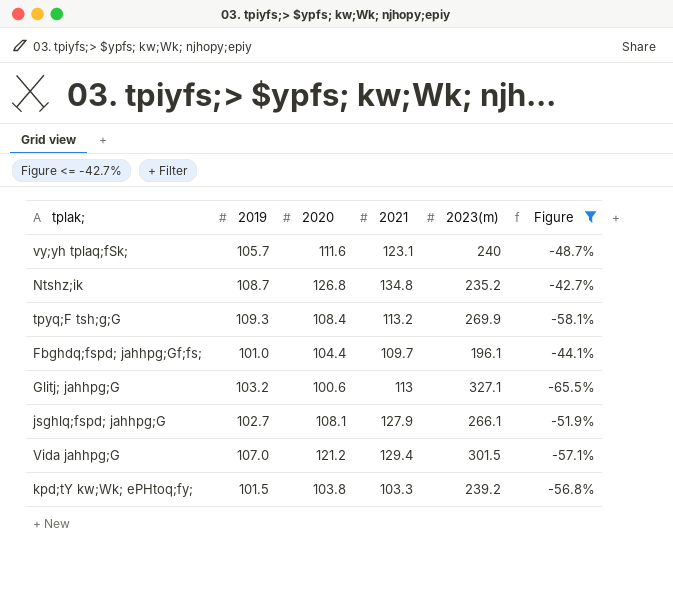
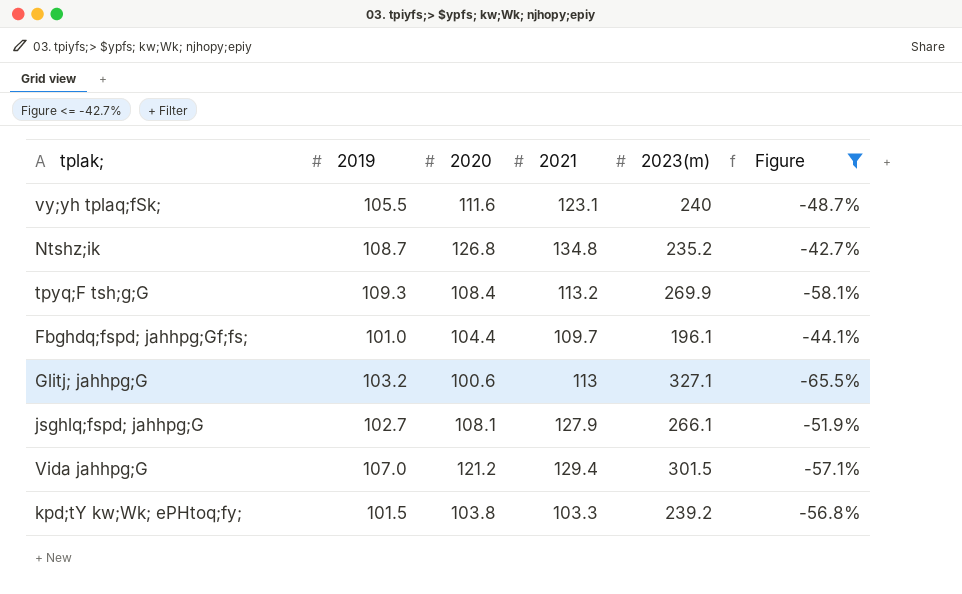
vy;yh tplaq;fSk; | 2019: 105.7 -> 105.5

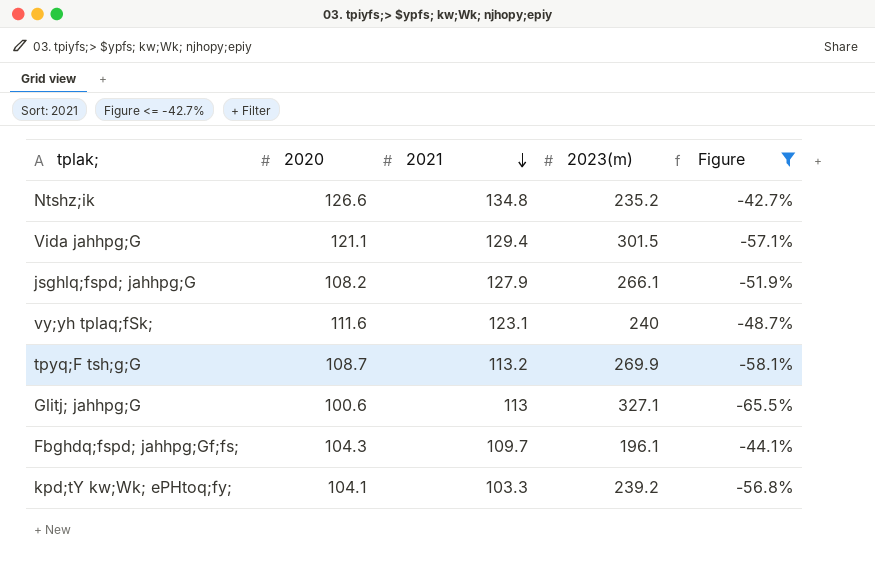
row order: none -> 2021 descending
column 2019 | position: 2 -> none
Ntshz;ik | 2020: 126.8 -> 126.6
Vida jahhpg;G | 2020: 121.2 -> 121.1
jsghlq;fspd; jahhpg;G | 2020: 108.1 -> 108.2
tpyq;F tsh;g;G | 2020: 108.4 -> 108.7
Fbghdq;fspd; jahhpg;Gf;fs; | 2020: 104.4 -> 104.3
kpd;tY kw;Wk; ePHtoq;fy; | 2020: 103.8 -> 104.1

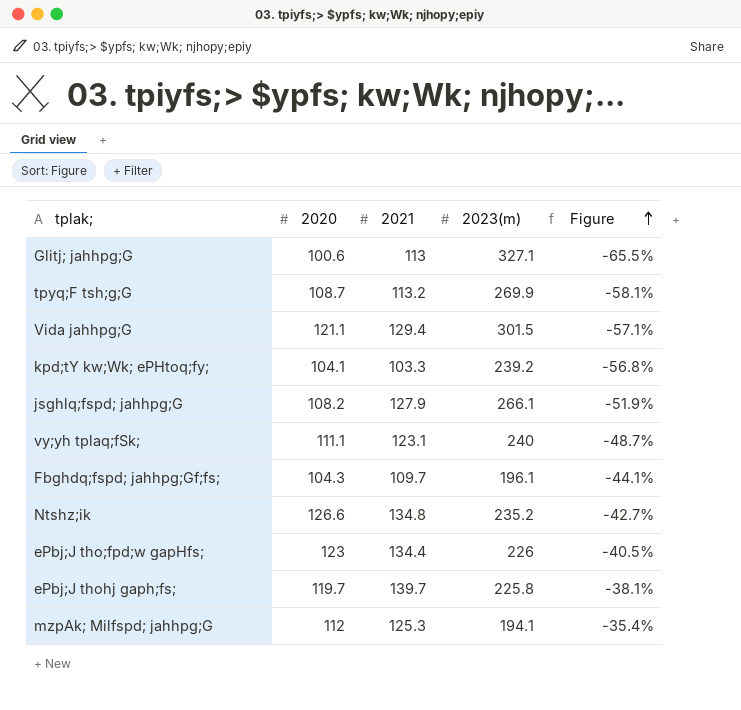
filter: Figure <= -42.7% -> none
row order: 2021 descending -> Figure ascending
vy;yh tplaq;fSk; | 2020: 111.6 -> 111.1

